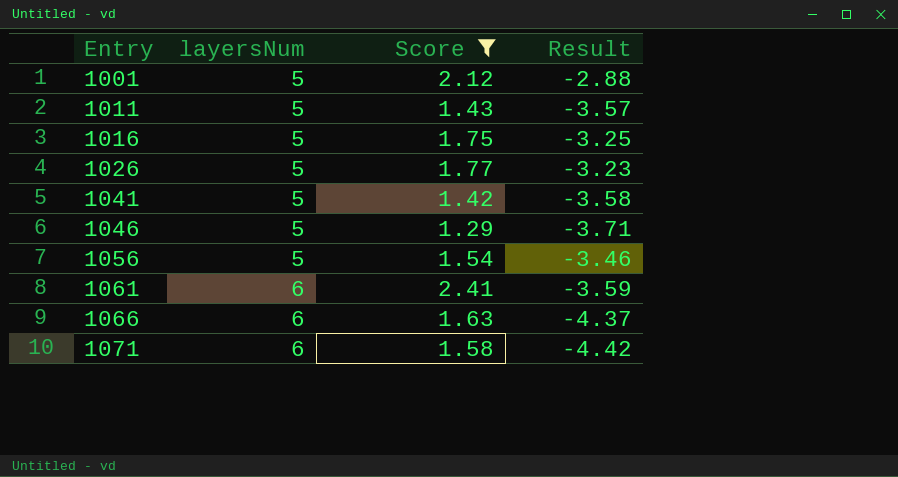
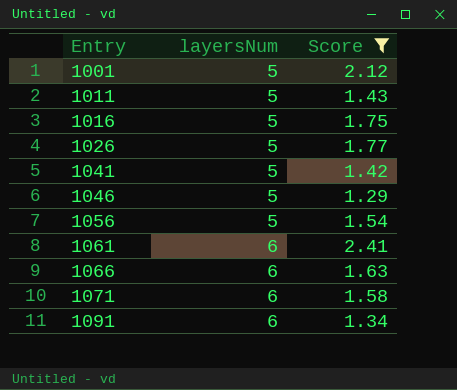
column Result | formula: [Score] - [layersNum] -> none
row 1091: none -> 6 | 1.34

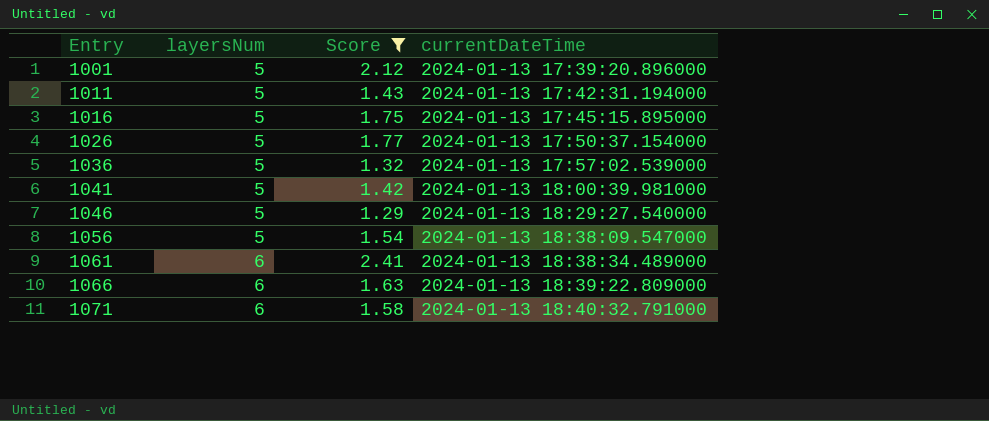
column currentDateTime | position: none -> 4
row 1091: 6 | 1.34 -> none
row 1036: none -> 5 | 1.32 | 2024-01-13 17:57:02.539000

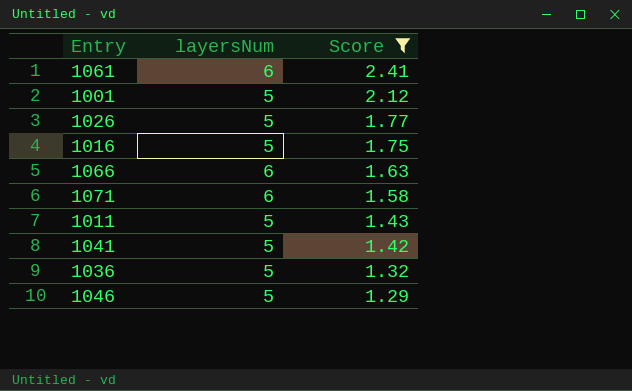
row order: Entry ascending -> Score descending
column currentDateTime | position: 4 -> none
row 1056: 5 | 1.54 | 2024-01-13 18:38:09.547000 -> none

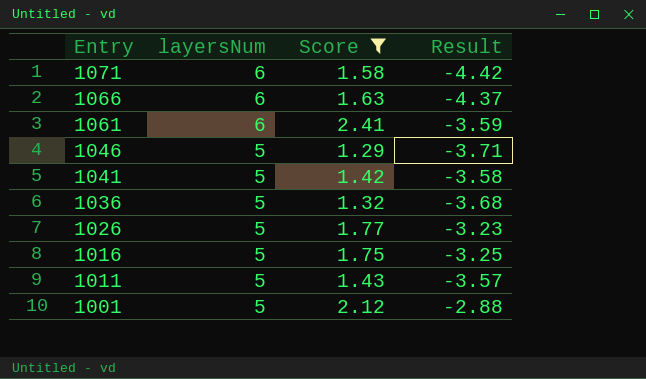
row order: Score descending -> Entry descending
column Result | formula: none -> [Score] - [layersNum]

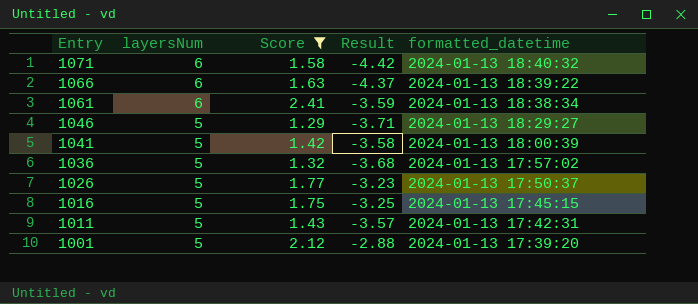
column formatted_datetime | position: none -> 5

